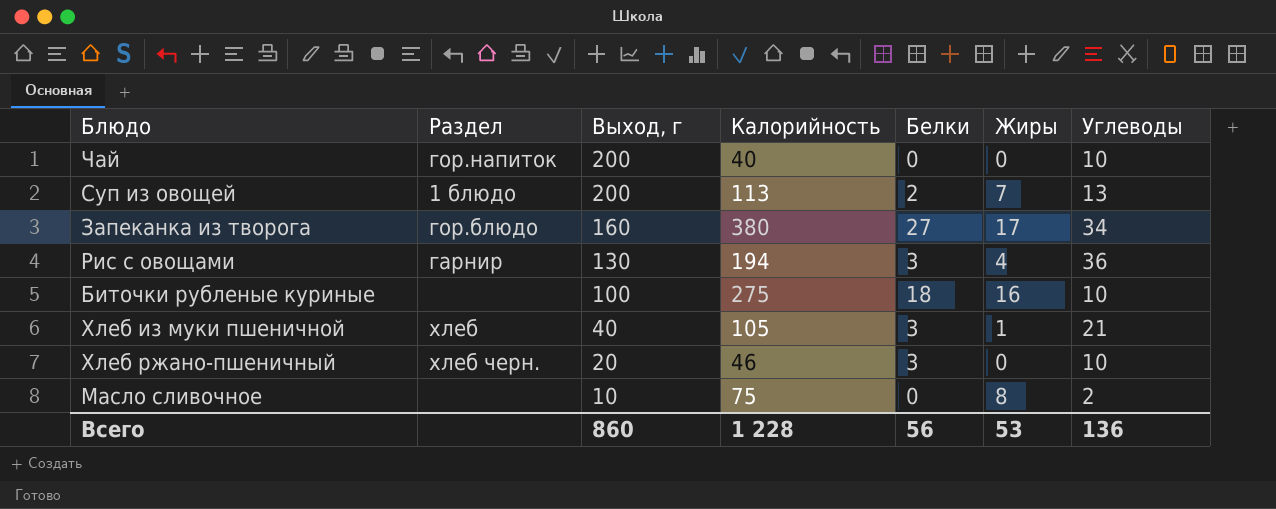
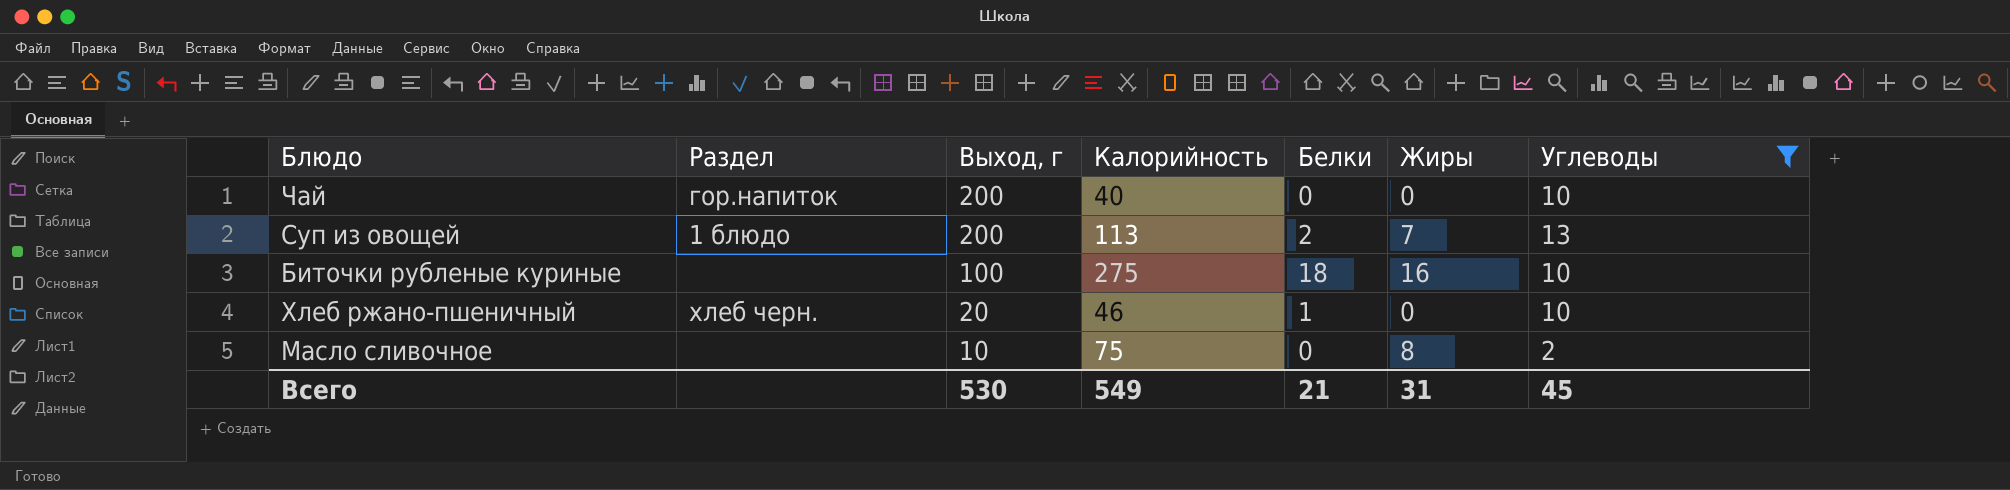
filter: none -> Углеводы <= 13
Хлеб ржано-пшеничный | Белки: 3 -> 1
Всего | Выход, г: 860 -> 530
Всего | Калорийность: 1 228 -> 549
Всего | Белки: 56 -> 21
Всего | Жиры: 53 -> 31
Всего | Углеводы: 136 -> 45

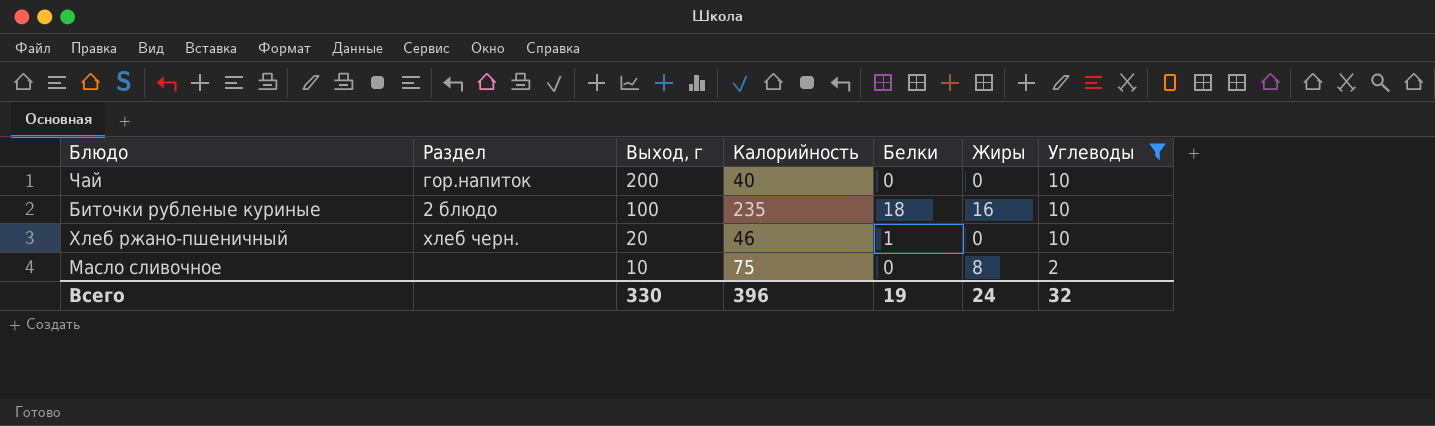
row Суп из овощей: 1 блюдо | 200 | 113 | 2 | 7 | 13 -> none
Биточки рубленые куриные | Раздел: none -> 2 блюдо
Биточки рубленые куриные | Калорийность: 275 -> 235
Всего | Выход, г: 530 -> 330
Всего | Калорийность: 549 -> 396
Всего | Белки: 21 -> 19
Всего | Жиры: 31 -> 24
Всего | Углеводы: 45 -> 32

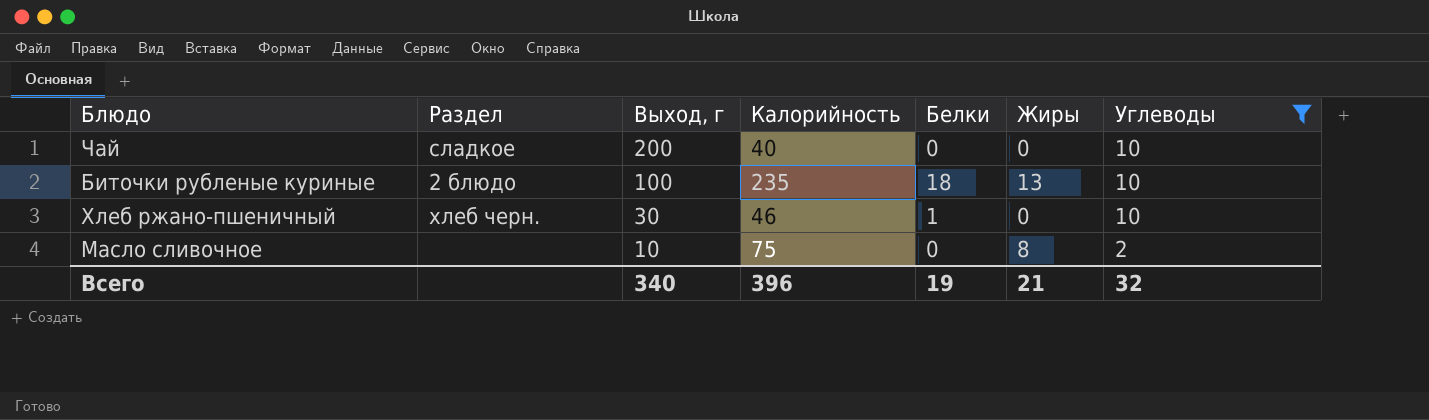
Чай | Раздел: гор.напиток -> сладкое
Биточки рубленые куриные | Жиры: 16 -> 13
Хлеб ржано-пшеничный | Выход, г: 20 -> 30
Всего | Выход, г: 330 -> 340
Всего | Жиры: 24 -> 21

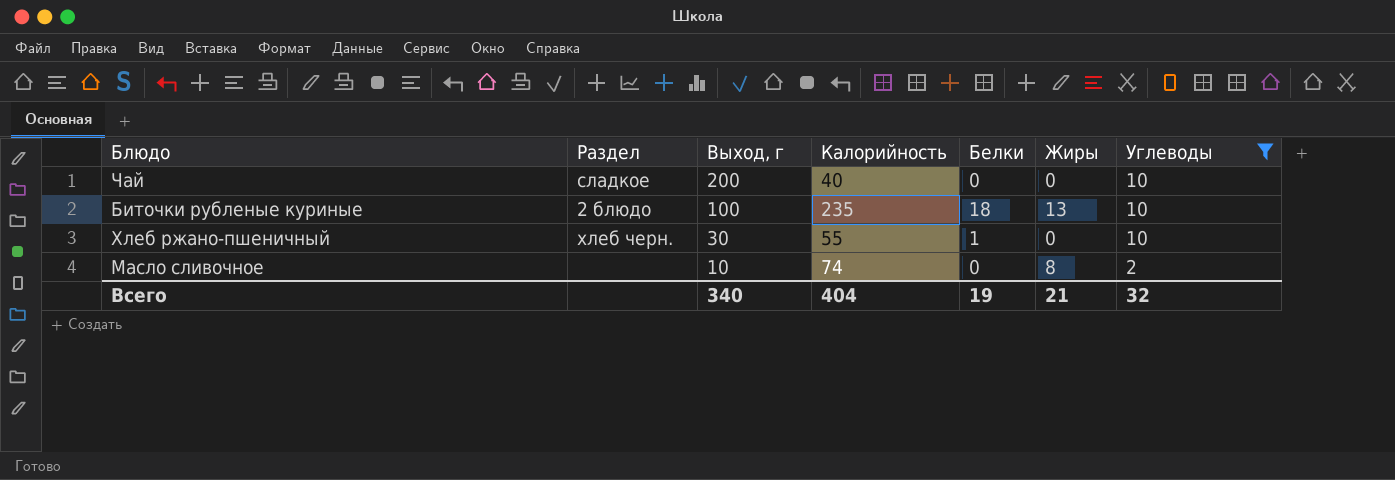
Хлеб ржано-пшеничный | Калорийность: 46 -> 55
Масло сливочное | Калорийность: 75 -> 74
Всего | Калорийность: 396 -> 404

